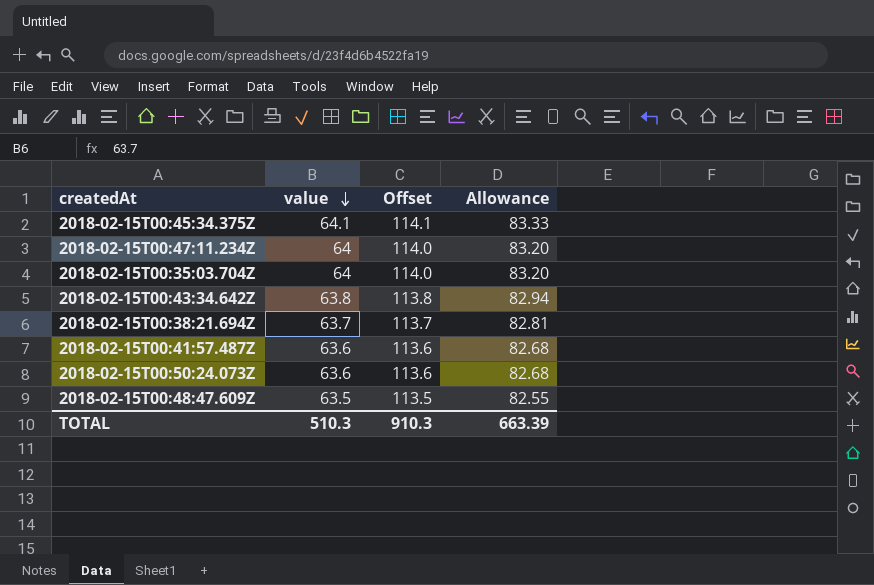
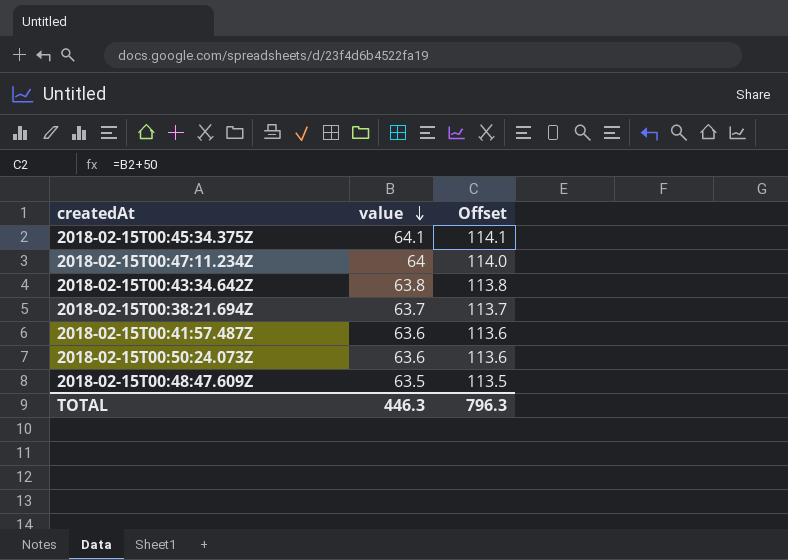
column Allowance | formula: [value] * 1.3 -> none
row 2018-02-15T00:35:03.704Z: 64 | 114.0 | 83.20 -> none
TOTAL | value: 510.3 -> 446.3
TOTAL | Offset: 910.3 -> 796.3

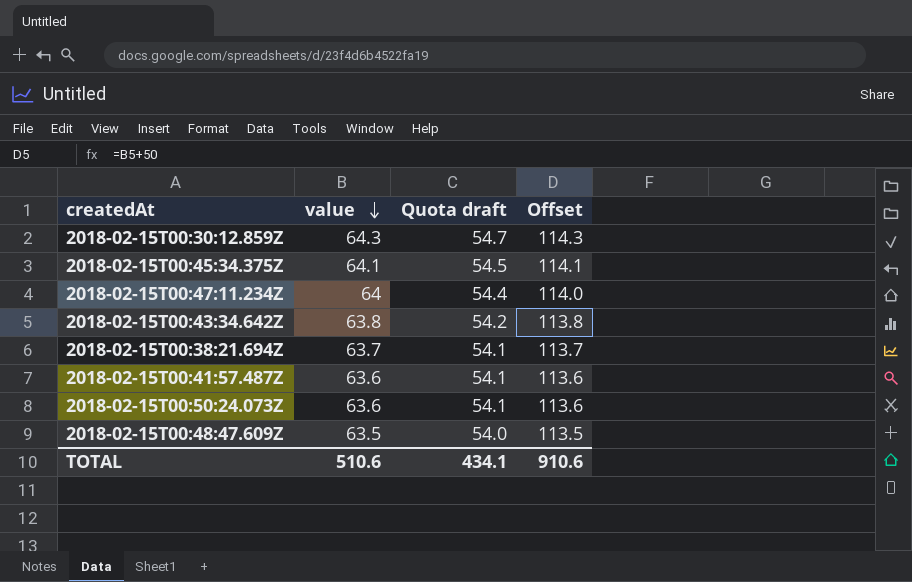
column Quota draft | formula: none -> [value] * 0.85
row 2018-02-15T00:30:12.859Z: none -> 64.3 | 54.7 | 114.3
TOTAL | value: 446.3 -> 510.6
TOTAL | Offset: 796.3 -> 910.6

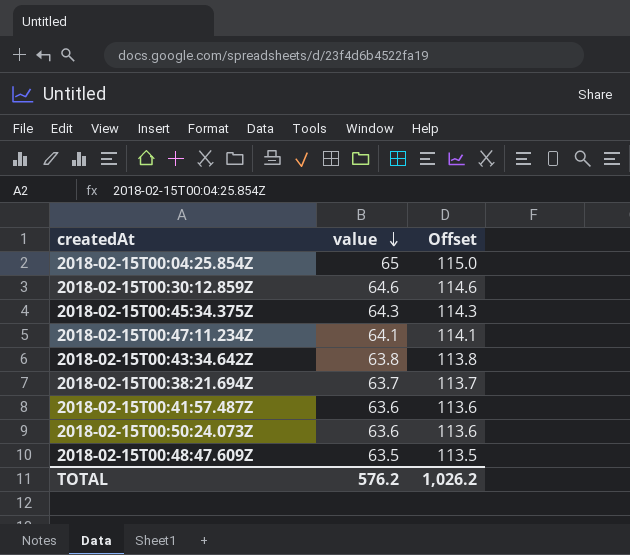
column Quota draft | formula: [value] * 0.85 -> none
row 2018-02-15T00:04:25.854Z: none -> 65 | 115.0
2018-02-15T00:30:12.859Z | value: 64.3 -> 64.6
2018-02-15T00:30:12.859Z | Offset: 114.3 -> 114.6
2018-02-15T00:45:34.375Z | value: 64.1 -> 64.3
2018-02-15T00:45:34.375Z | Offset: 114.1 -> 114.3
2018-02-15T00:47:11.234Z | value: 64 -> 64.1
2018-02-15T00:47:11.234Z | Offset: 114.0 -> 114.1
TOTAL | value: 510.6 -> 576.2
TOTAL | Offset: 910.6 -> 1,026.2

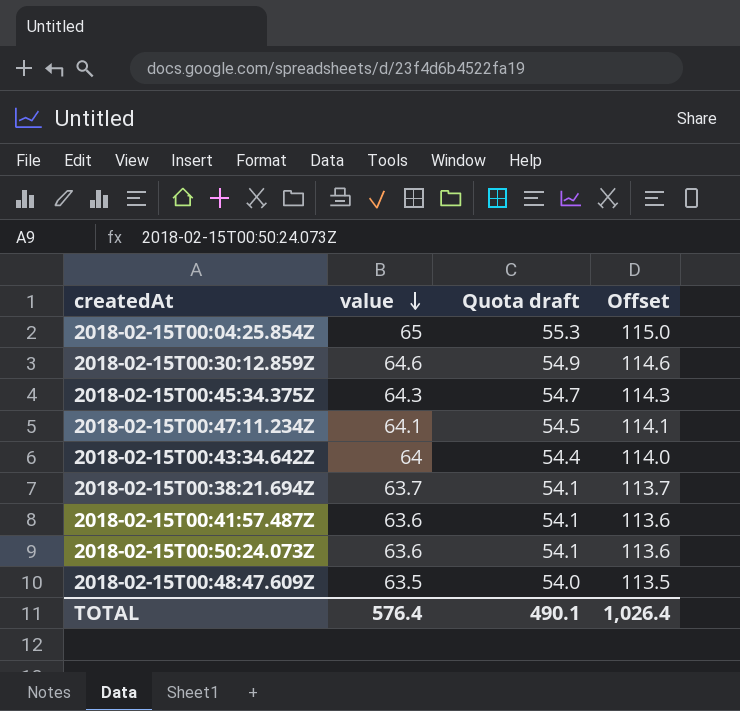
column Quota draft | formula: none -> [value] * 0.85
2018-02-15T00:43:34.642Z | value: 63.8 -> 64
2018-02-15T00:43:34.642Z | Offset: 113.8 -> 114.0
TOTAL | value: 576.2 -> 576.4
TOTAL | Offset: 1,026.2 -> 1,026.4

